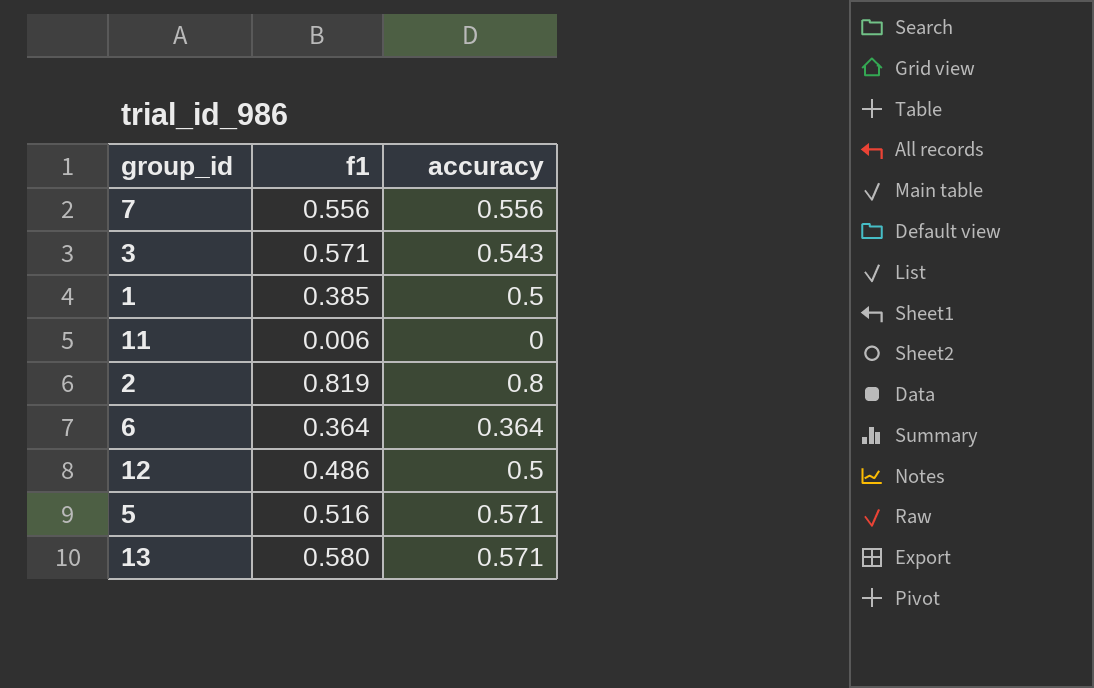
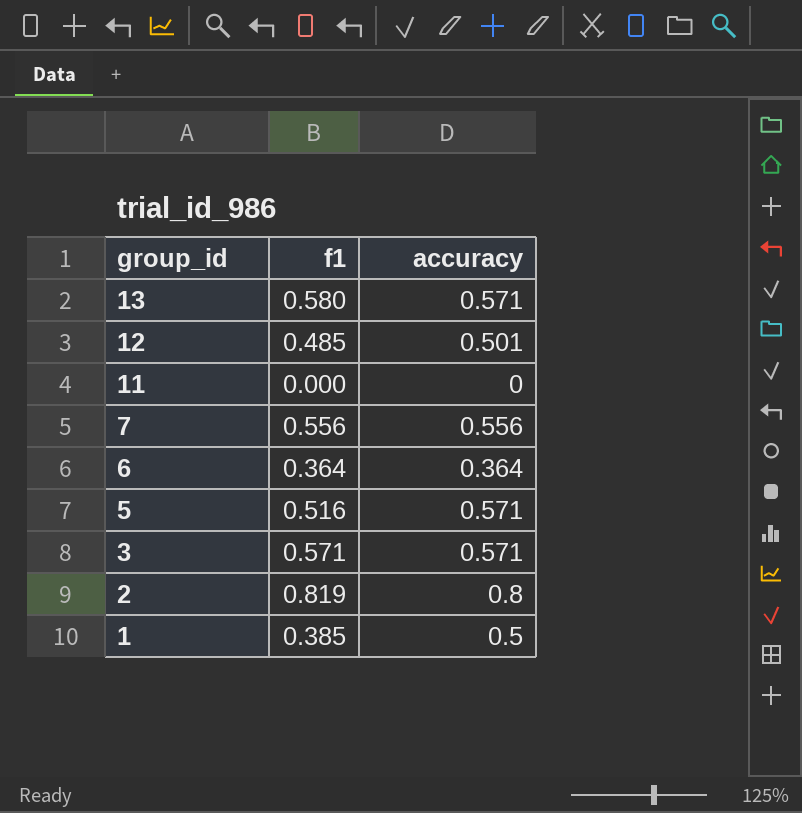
row order: none -> group_id descending
12 | f1: 0.486 -> 0.485
12 | accuracy: 0.5 -> 0.501
11 | f1: 0.006 -> 0.000
3 | accuracy: 0.543 -> 0.571

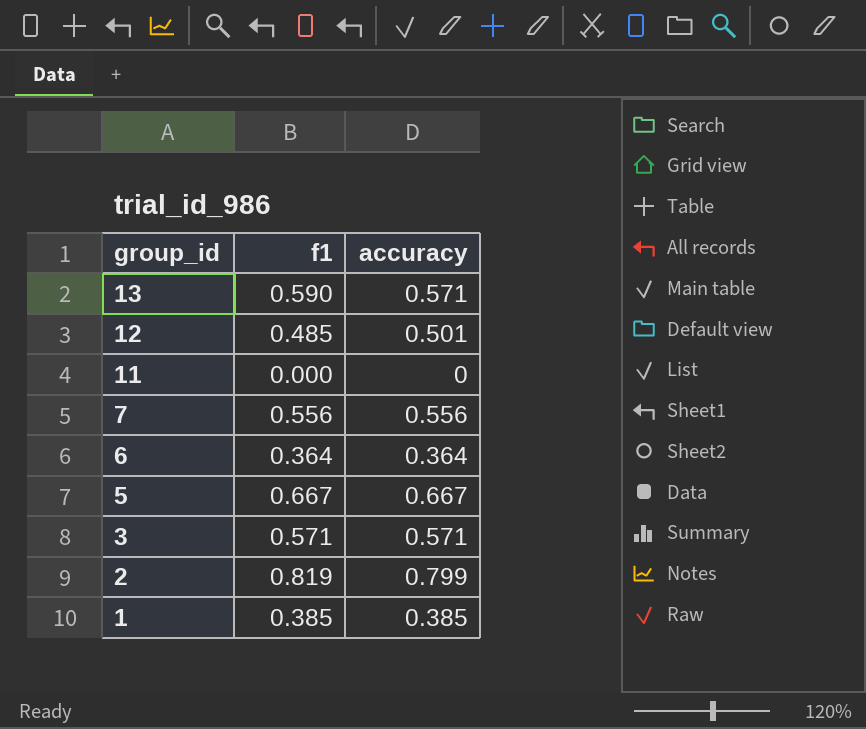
13 | f1: 0.580 -> 0.590
5 | f1: 0.516 -> 0.667
5 | accuracy: 0.571 -> 0.667
2 | accuracy: 0.8 -> 0.799
1 | accuracy: 0.5 -> 0.385

